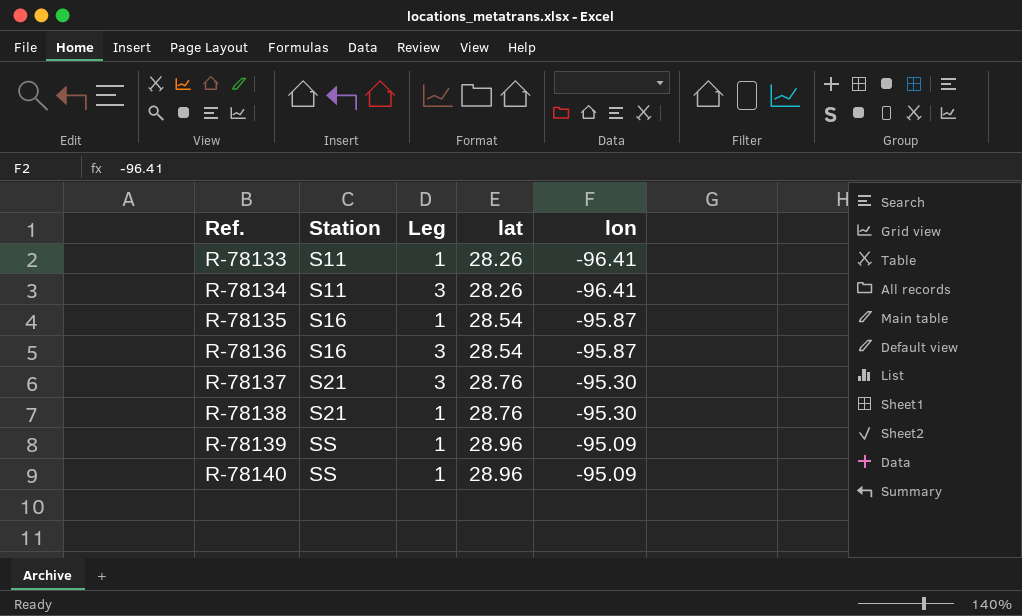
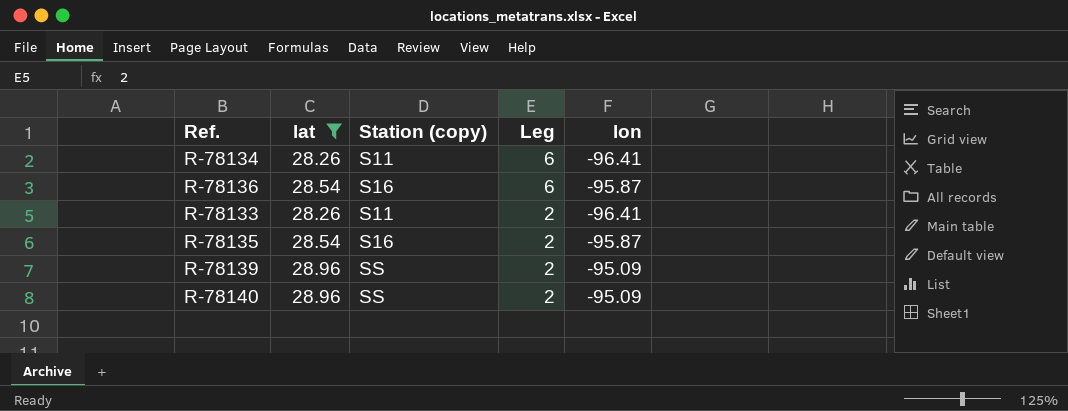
filter: none -> lat != 28.76
row order: Ref. ascending -> Leg descending
column lat | position: 4 -> 2
column name: Station -> Station (copy)
R-78134 | Leg: 3 -> 6
R-78136 | Leg: 3 -> 6
R-78133 | Leg: 1 -> 2
R-78135 | Leg: 1 -> 2
R-78139 | Leg: 1 -> 2
R-78140 | Leg: 1 -> 2

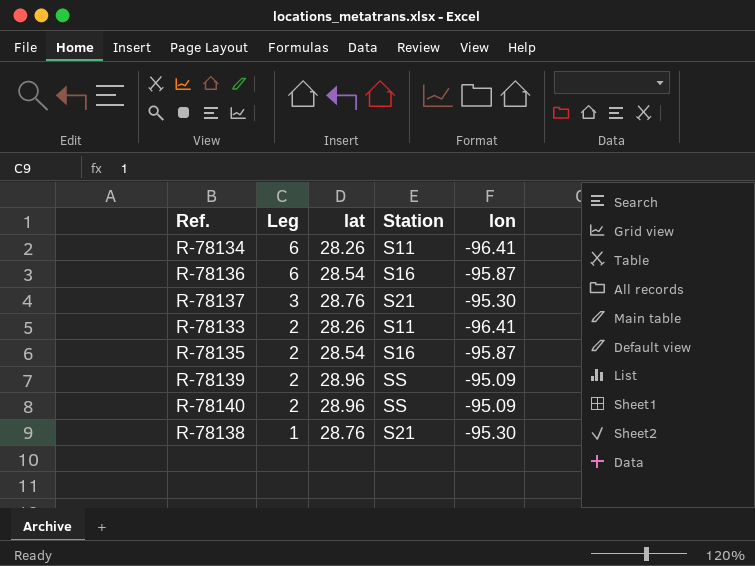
filter: lat != 28.76 -> none
column Leg | position: 4 -> 2
column name: Station (copy) -> Station

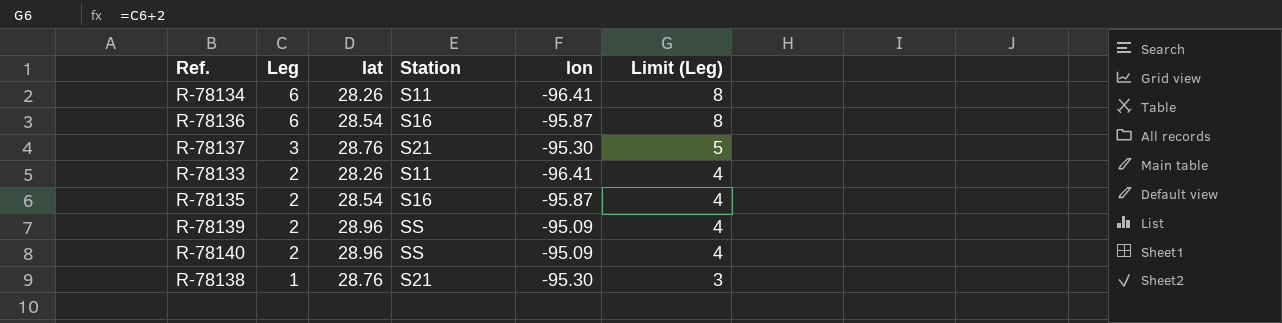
column Limit (Leg) | formula: none -> [Leg] + 2

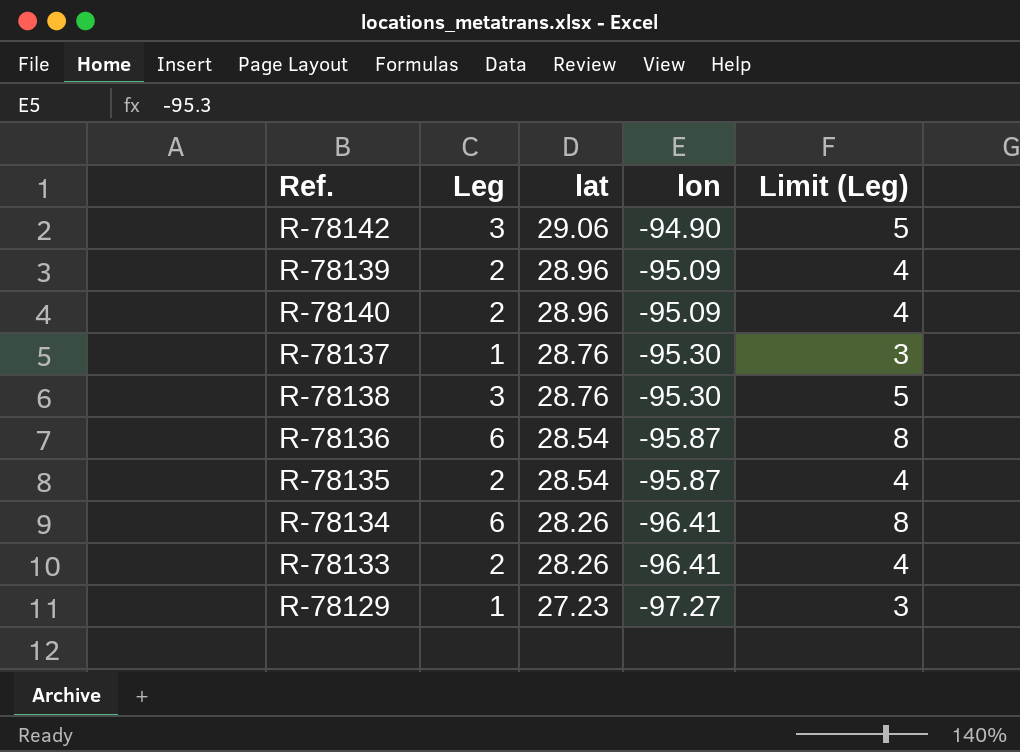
row order: Leg descending -> lat descending
column Station | position: 4 -> none
row R-78142: none -> 3 | 29.06 | -94.90 | 5
R-78137 | Leg: 3 -> 1
R-78137 | Limit (Leg): 5 -> 3
R-78138 | Leg: 1 -> 3
R-78138 | Limit (Leg): 3 -> 5
row R-78129: none -> 1 | 27.23 | -97.27 | 3

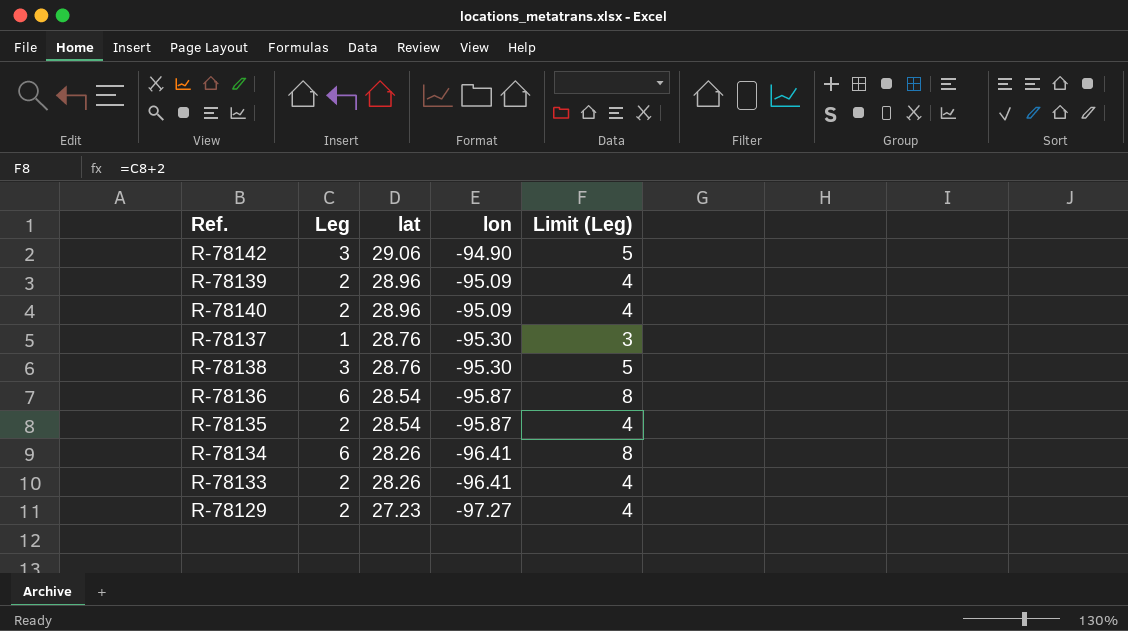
R-78129 | Leg: 1 -> 2
R-78129 | Limit (Leg): 3 -> 4

